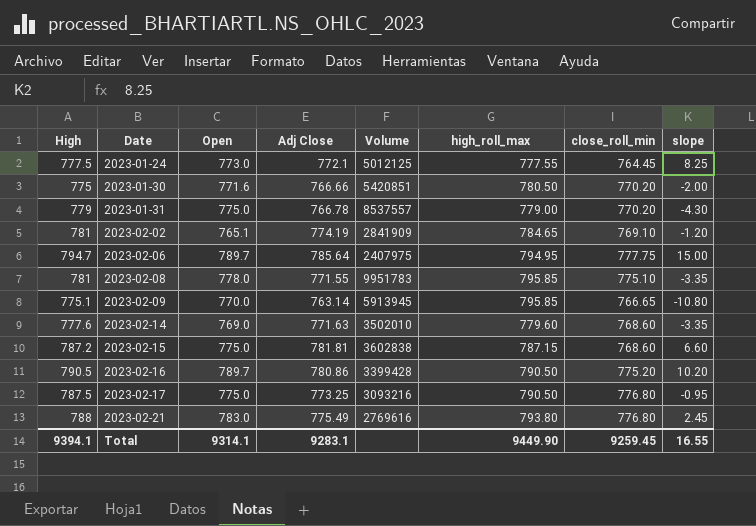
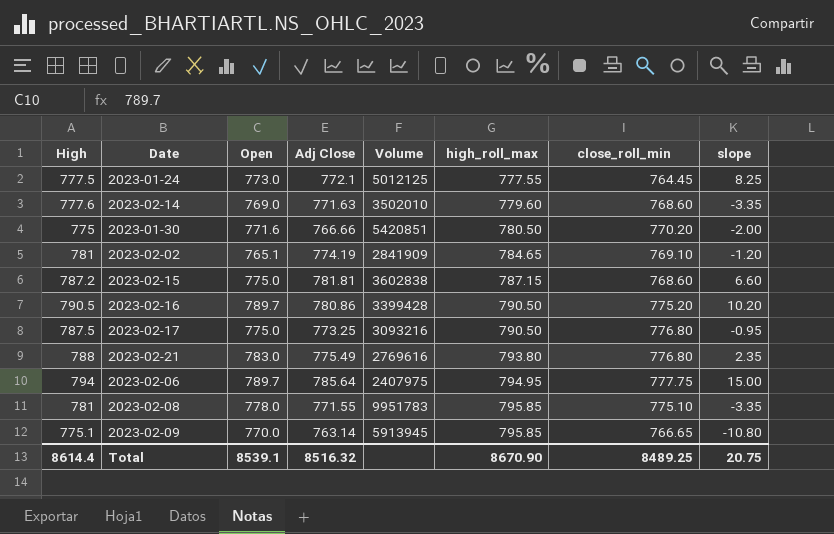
row order: Date ascending -> high_roll_max ascending
row 2023-01-31: 779 | 775.0 | 766.78 | 8537557 | 779.00 | 770.20 | -4.30 -> none
2023-02-21 | slope: 2.45 -> 2.35
2023-02-06 | High: 794.7 -> 794
Total | High: 9394.1 -> 8614.4
Total | Open: 9314.1 -> 8539.1
Total | Adj Close: 9283.1 -> 8516.32
Total | high_roll_max: 9449.90 -> 8670.90
Total | close_roll_min: 9259.45 -> 8489.25
Total | slope: 16.55 -> 20.75

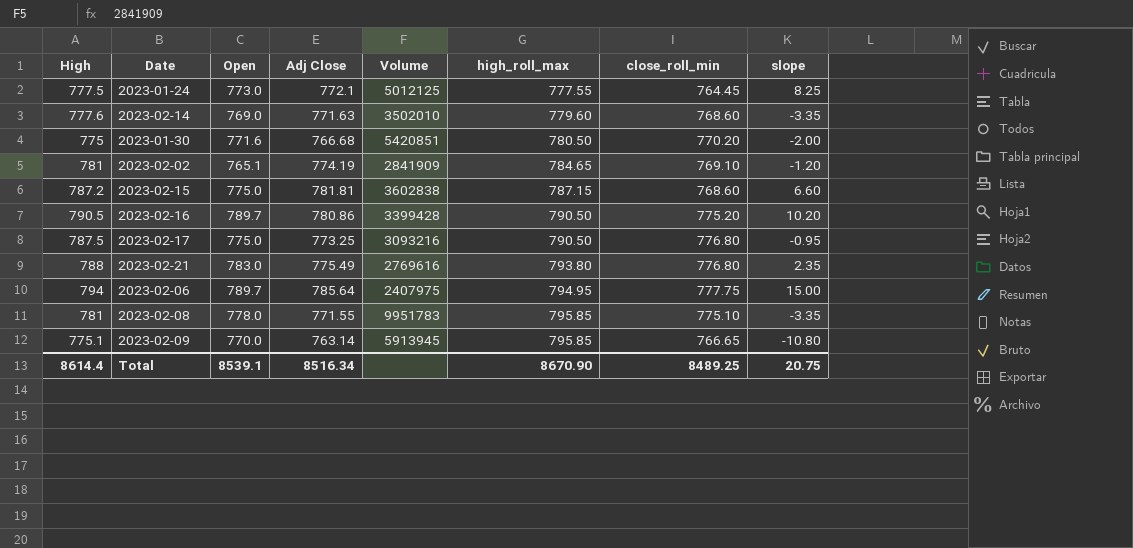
2023-01-30 | Adj Close: 766.66 -> 766.68
Total | Adj Close: 8516.32 -> 8516.34

